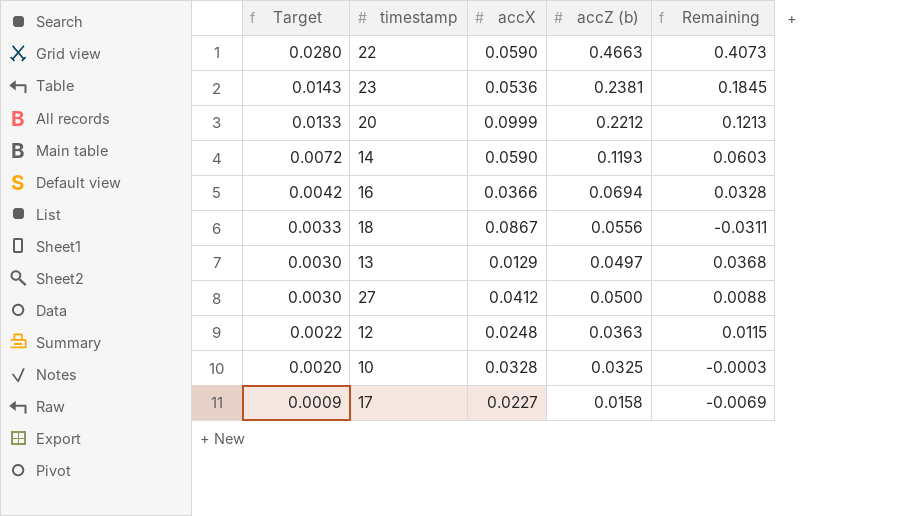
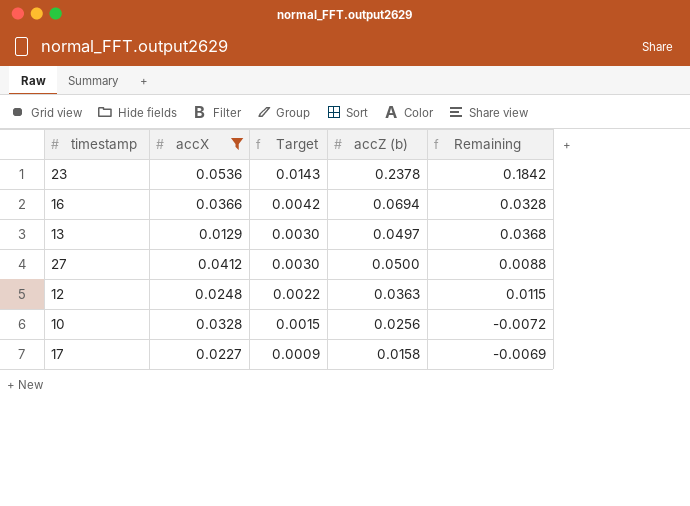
filter: none -> accX <= 0.0536
column Target | position: 1 -> 3
23 | accZ (b): 0.2381 -> 0.2378
23 | Remaining: 0.1845 -> 0.1842
10 | Target: 0.0020 -> 0.0015
10 | accZ (b): 0.0325 -> 0.0256
10 | Remaining: -0.0003 -> -0.0072

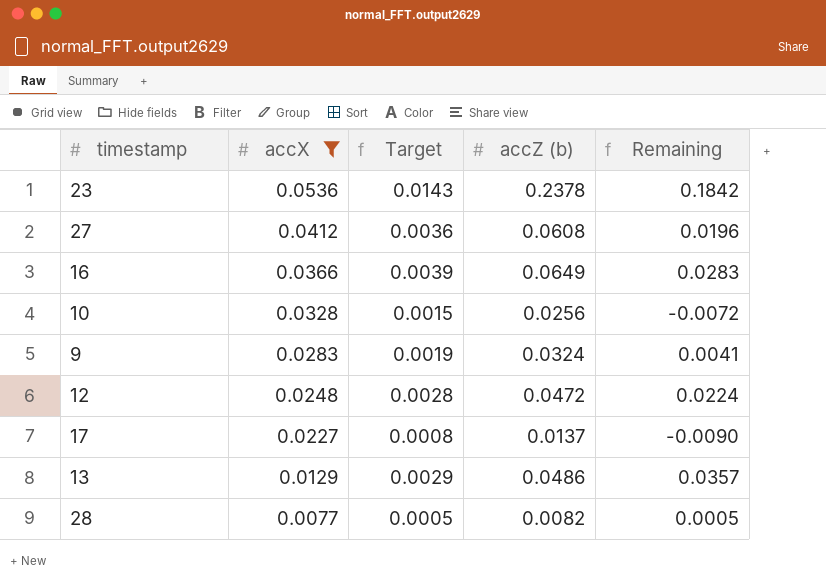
row order: Target descending -> accX descending
27 | Target: 0.0030 -> 0.0036
27 | accZ (b): 0.0500 -> 0.0608
27 | Remaining: 0.0088 -> 0.0196
16 | Target: 0.0042 -> 0.0039
16 | accZ (b): 0.0694 -> 0.0649
16 | Remaining: 0.0328 -> 0.0283
row 9: none -> 0.0283 | 0.0019 | 0.0324 | 0.0041
12 | Target: 0.0022 -> 0.0028
12 | accZ (b): 0.0363 -> 0.0472
12 | Remaining: 0.0115 -> 0.0224
17 | Target: 0.0009 -> 0.0008
17 | accZ (b): 0.0158 -> 0.0137
17 | Remaining: -0.0069 -> -0.0090
13 | Target: 0.0030 -> 0.0029
13 | accZ (b): 0.0497 -> 0.0486
13 | Remaining: 0.0368 -> 0.0357
row 28: none -> 0.0077 | 0.0005 | 0.0082 | 0.0005

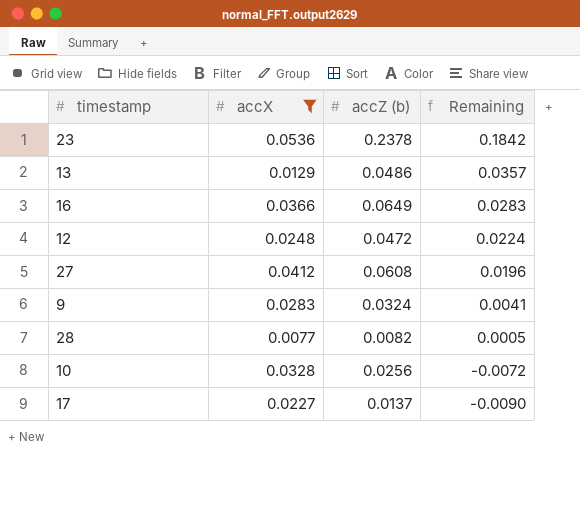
row order: accX descending -> Remaining descending
column Target | formula: [accZ (b)] * 0.06 -> none

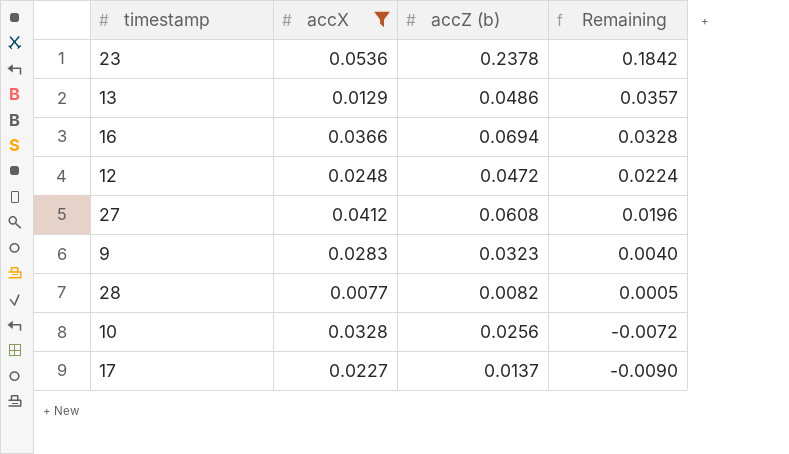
16 | accZ (b): 0.0649 -> 0.0694
16 | Remaining: 0.0283 -> 0.0328
9 | accZ (b): 0.0324 -> 0.0323
9 | Remaining: 0.0041 -> 0.0040

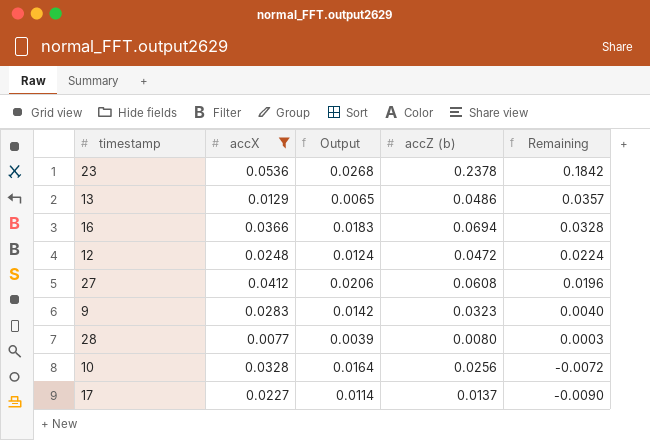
column Output | formula: none -> [accX] * 0.5
28 | accZ (b): 0.0082 -> 0.0080
28 | Remaining: 0.0005 -> 0.0003

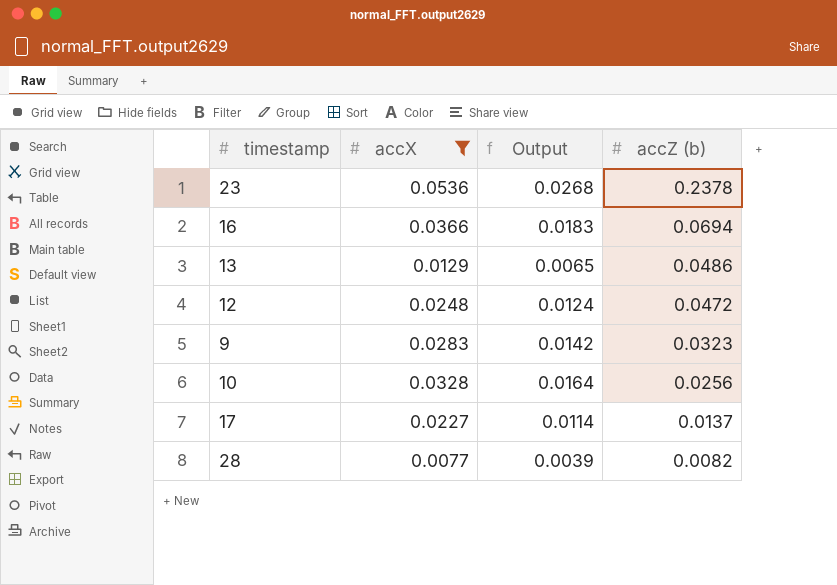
row order: Remaining descending -> accZ (b) descending
column Remaining | formula: [accZ (b)] - [accX] -> none
row 27: 0.0412 | 0.0206 | 0.0608 | 0.0196 -> none
28 | accZ (b): 0.0080 -> 0.0082

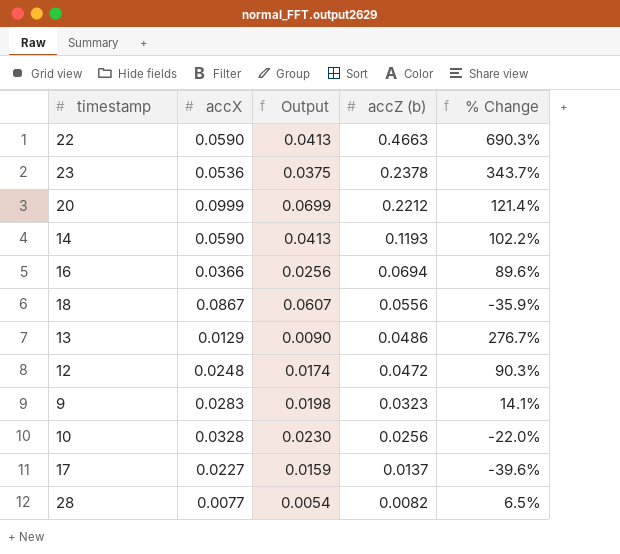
filter: accX <= 0.0536 -> none
column Output | formula: [accX] * 0.5 -> [accX] * 0.7
column % Change | formula: none -> ([accZ (b)] - [accX]) / [accX]

